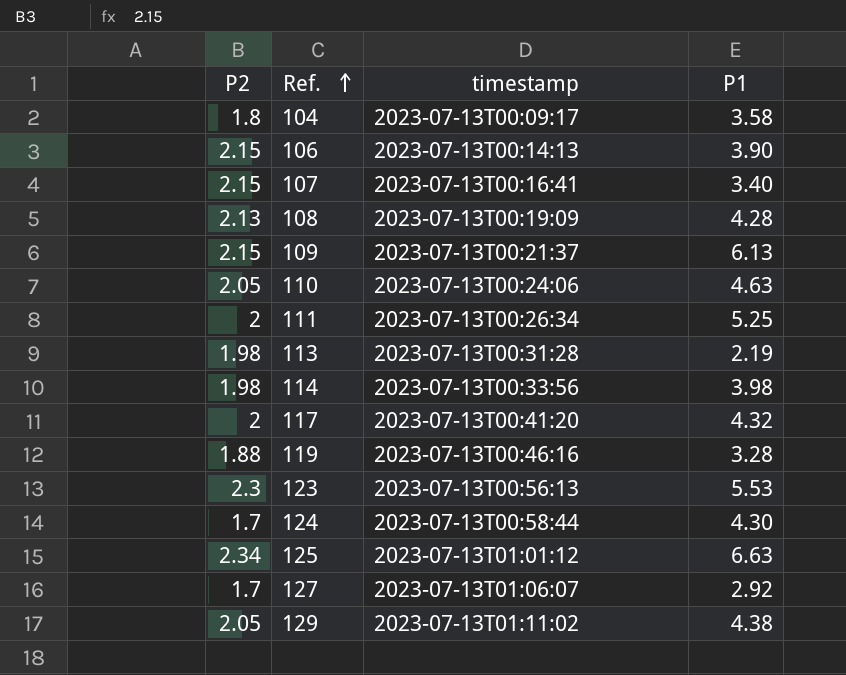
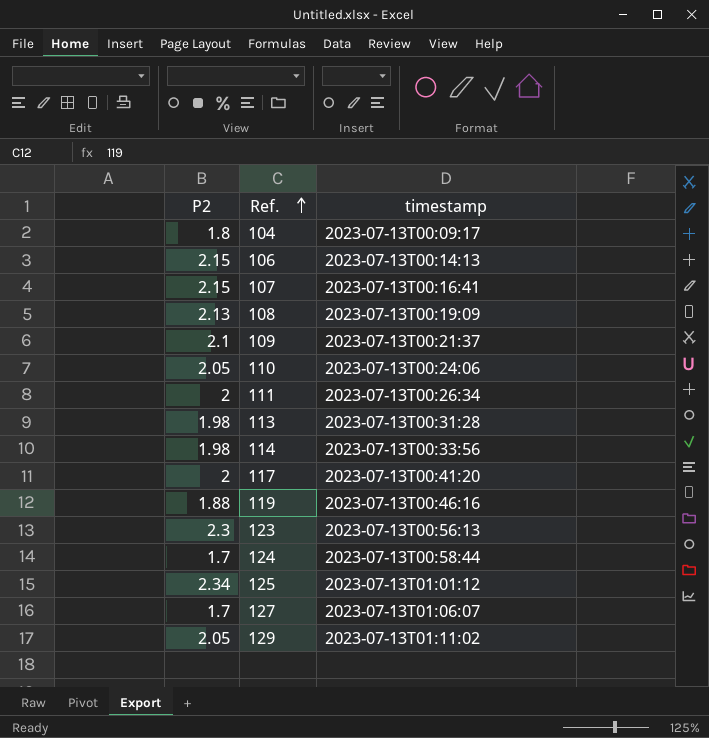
column P1 | position: 4 -> none
109 | P2: 2.15 -> 2.1

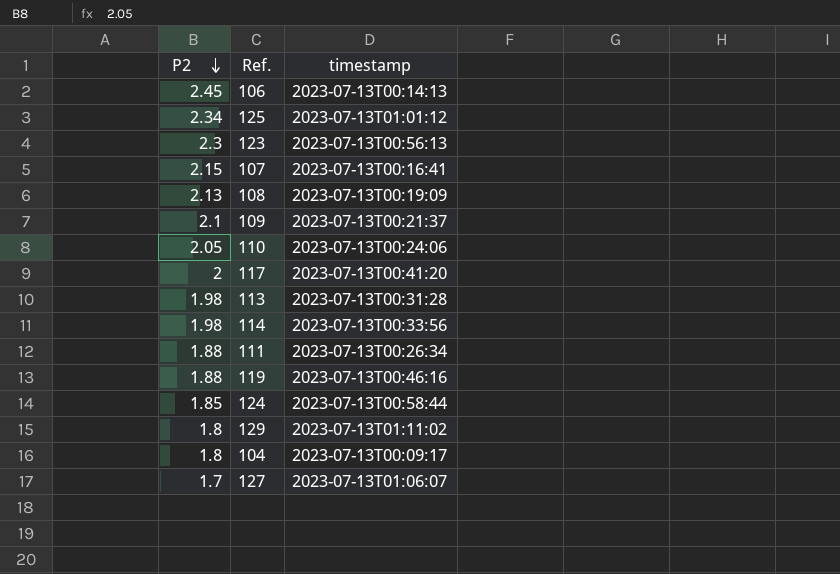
row order: Ref. ascending -> P2 descending
106 | P2: 2.15 -> 2.45
111 | P2: 2 -> 1.88
124 | P2: 1.7 -> 1.85
129 | P2: 2.05 -> 1.8

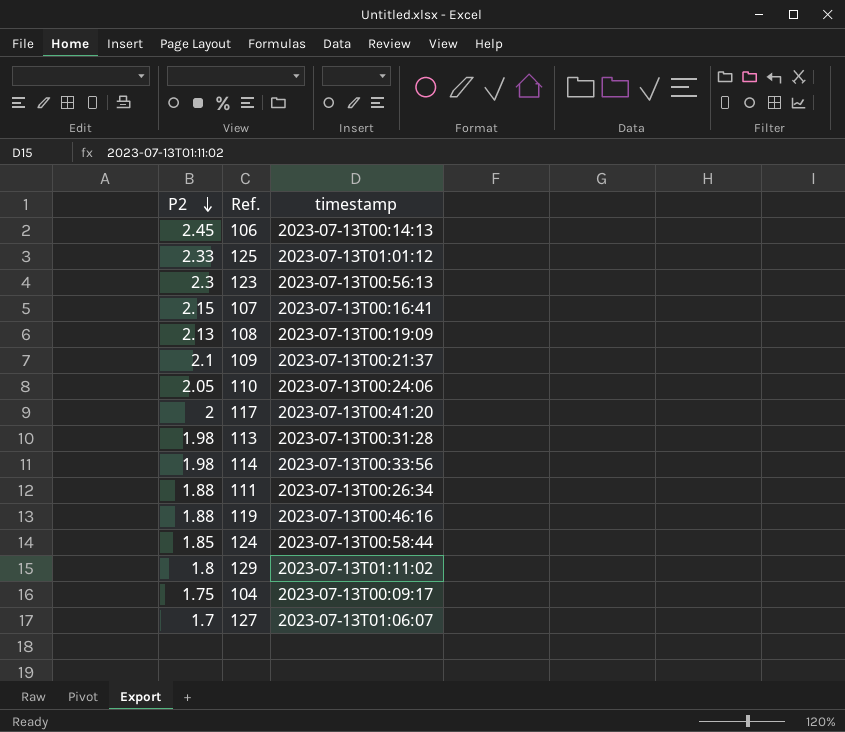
125 | P2: 2.34 -> 2.33
104 | P2: 1.8 -> 1.75

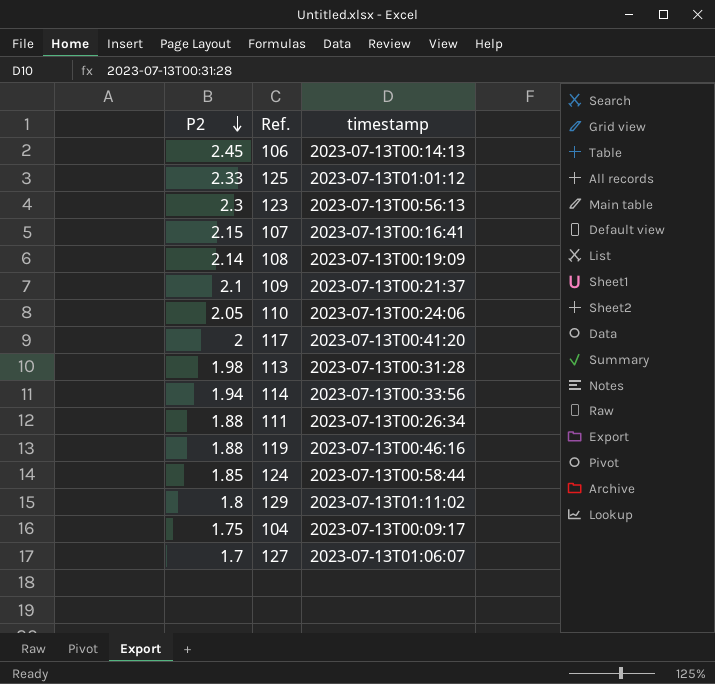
108 | P2: 2.13 -> 2.14
114 | P2: 1.98 -> 1.94

